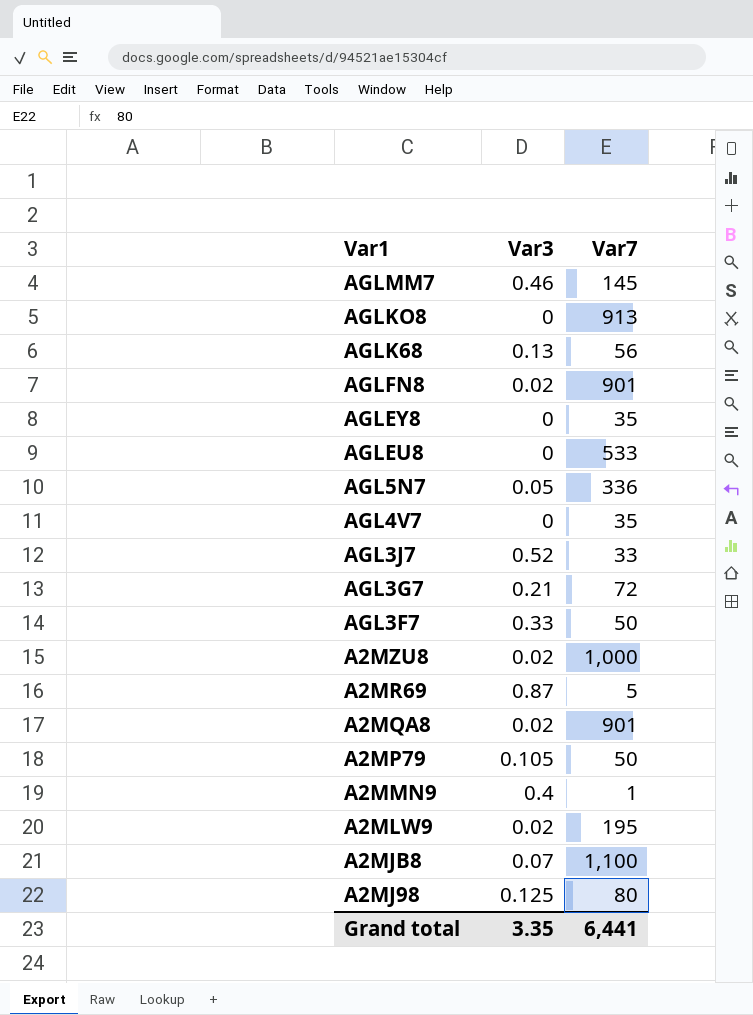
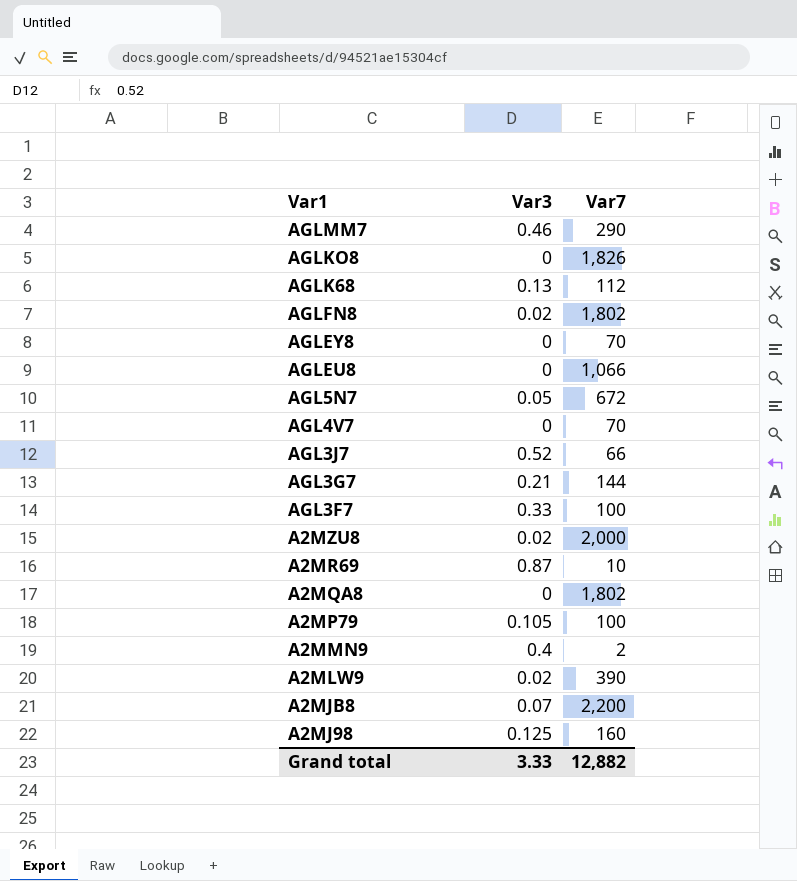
AGLMM7 | Var7: 145 -> 290
AGLKO8 | Var7: 913 -> 1,826
AGLK68 | Var7: 56 -> 112
AGLFN8 | Var7: 901 -> 1,802
AGLEY8 | Var7: 35 -> 70
AGLEU8 | Var7: 533 -> 1,066
AGL5N7 | Var7: 336 -> 672
AGL4V7 | Var7: 35 -> 70
AGL3J7 | Var7: 33 -> 66
AGL3G7 | Var7: 72 -> 144
AGL3F7 | Var7: 50 -> 100
A2MZU8 | Var7: 1,000 -> 2,000
A2MR69 | Var7: 5 -> 10
A2MQA8 | Var3: 0.02 -> 0
A2MQA8 | Var7: 901 -> 1,802
A2MP79 | Var7: 50 -> 100
A2MMN9 | Var7: 1 -> 2
A2MLW9 | Var7: 195 -> 390
A2MJB8 | Var7: 1,100 -> 2,200
A2MJ98 | Var7: 80 -> 160
Grand total | Var3: 3.35 -> 3.33
Grand total | Var7: 6,441 -> 12,882

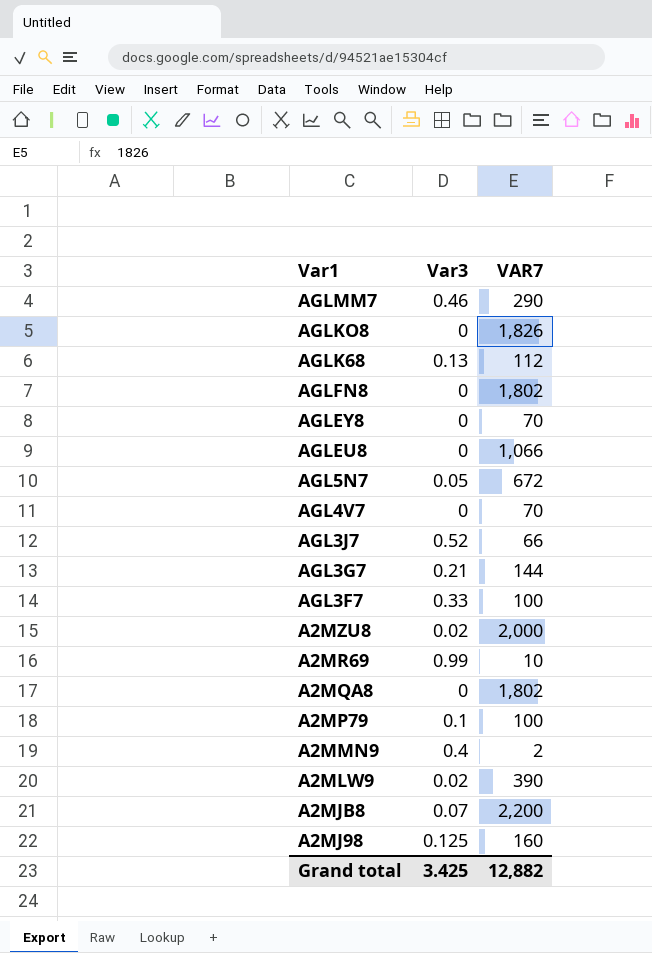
column name: Var7 -> VAR7
AGLFN8 | Var3: 0.02 -> 0
A2MR69 | Var3: 0.87 -> 0.99
A2MP79 | Var3: 0.105 -> 0.1
Grand total | Var3: 3.33 -> 3.425

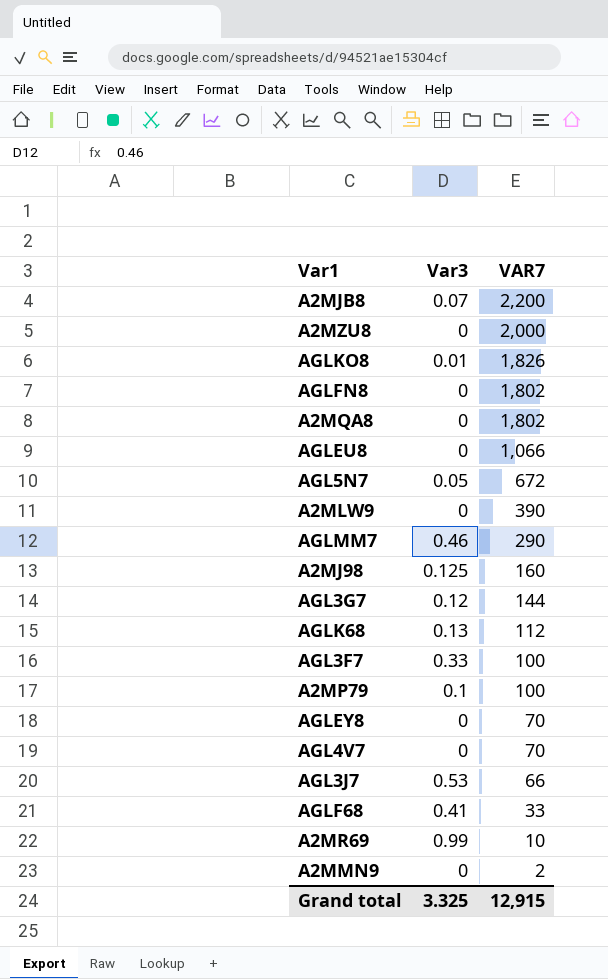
row order: Var1 descending -> VAR7 descending
A2MZU8 | Var3: 0.02 -> 0
AGLKO8 | Var3: 0 -> 0.01
A2MLW9 | Var3: 0.02 -> 0
AGL3G7 | Var3: 0.21 -> 0.12
AGL3J7 | Var3: 0.52 -> 0.53
row AGLF68: none -> 0.41 | 33
A2MMN9 | Var3: 0.4 -> 0
Grand total | Var3: 3.425 -> 3.325
Grand total | VAR7: 12,882 -> 12,915

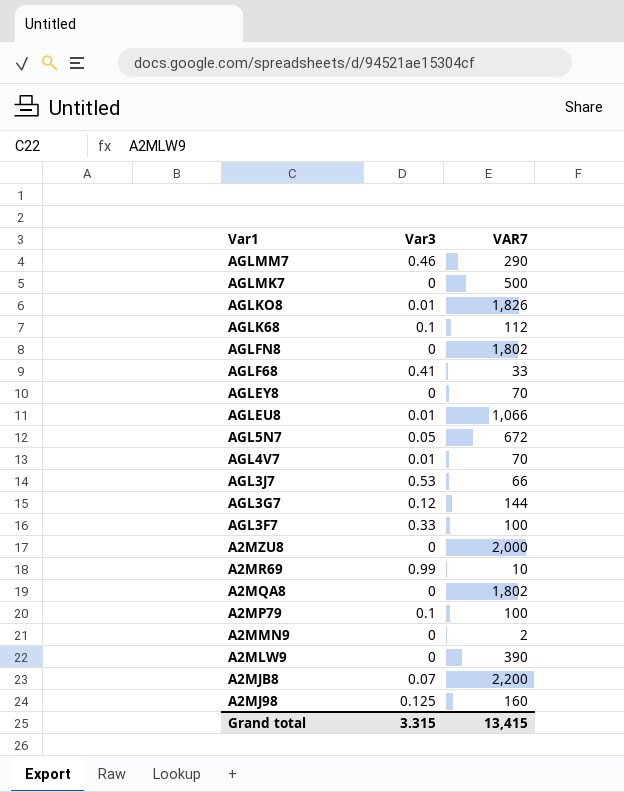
row order: VAR7 descending -> Var1 descending
row AGLMK7: none -> 0 | 500
AGLK68 | Var3: 0.13 -> 0.1
AGLEU8 | Var3: 0 -> 0.01
AGL4V7 | Var3: 0 -> 0.01
Grand total | Var3: 3.325 -> 3.315
Grand total | VAR7: 12,915 -> 13,415

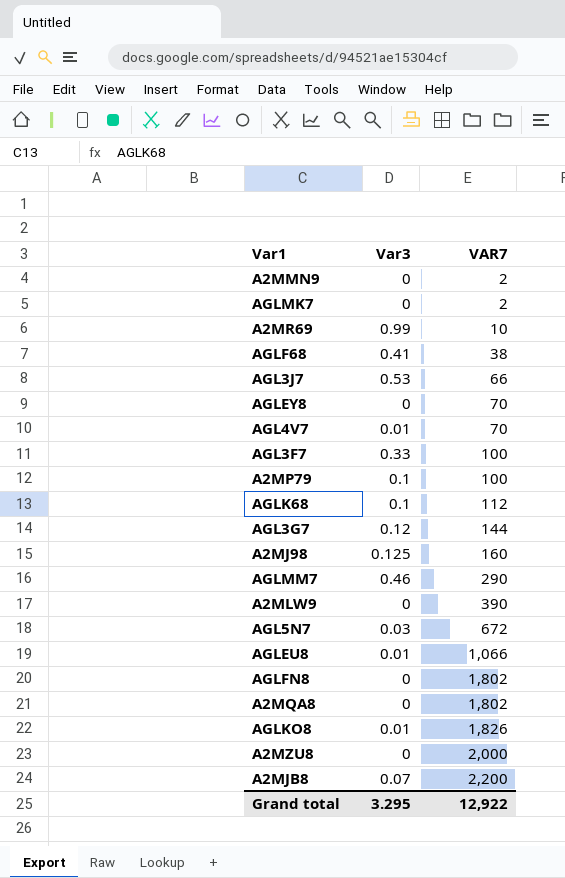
row order: Var1 descending -> VAR7 ascending
AGLMK7 | VAR7: 500 -> 2
AGLF68 | VAR7: 33 -> 38
AGL5N7 | Var3: 0.05 -> 0.03
Grand total | Var3: 3.315 -> 3.295
Grand total | VAR7: 13,415 -> 12,922

